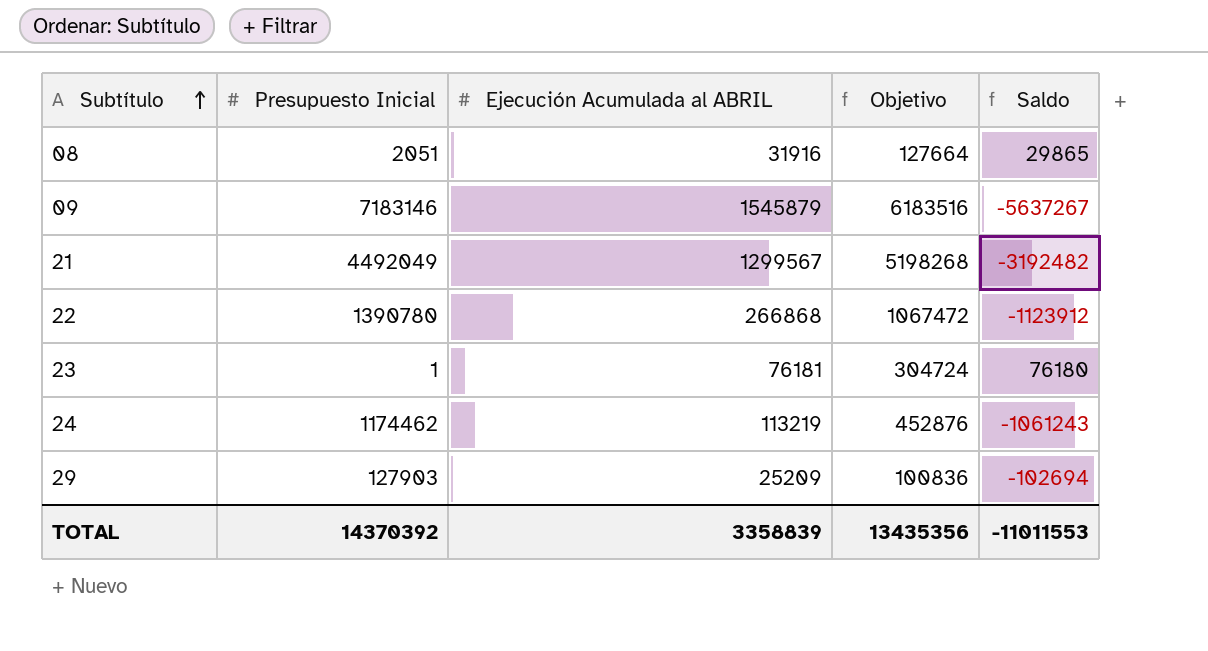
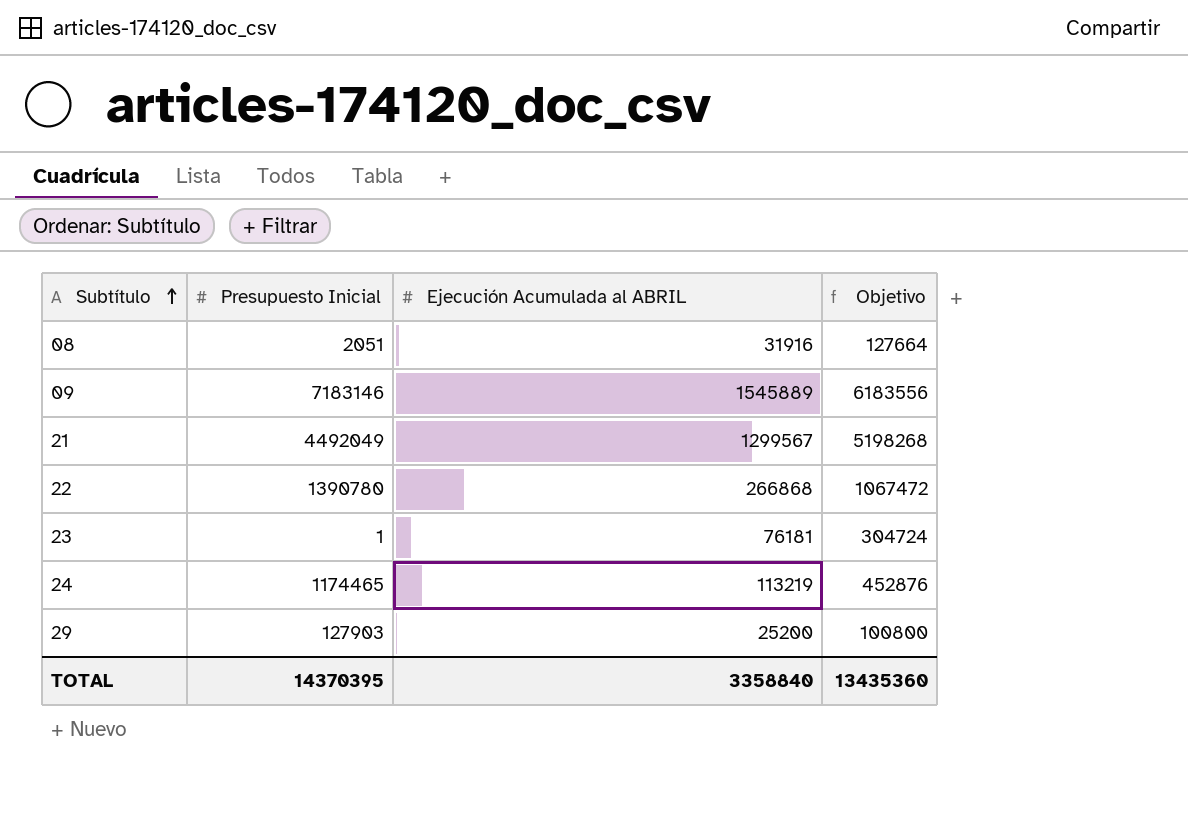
column Saldo | formula: [Ejecución Acumulada al ABRIL] - [Presupuesto Inicial] -> none
09 | Ejecución Acumulada al ABRIL: 1545879 -> 1545889
09 | Objetivo: 6183516 -> 6183556
24 | Presupuesto Inicial: 1174462 -> 1174465
29 | Ejecución Acumulada al ABRIL: 25209 -> 25200
29 | Objetivo: 100836 -> 100800
TOTAL | Presupuesto Inicial: 14370392 -> 14370395
TOTAL | Ejecución Acumulada al ABRIL: 3358839 -> 3358840
TOTAL | Objetivo: 13435356 -> 13435360

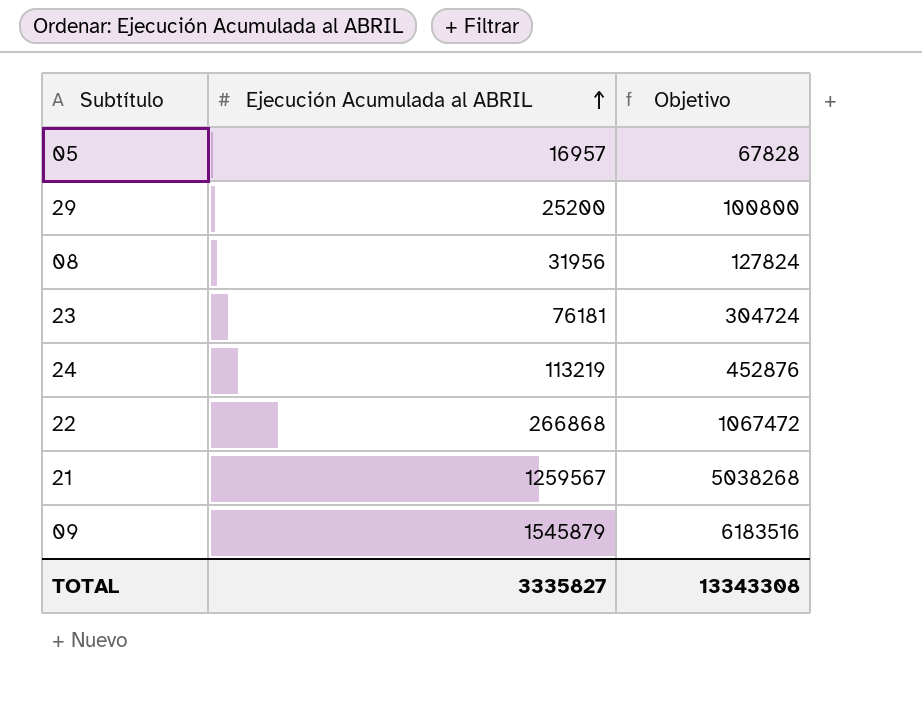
row order: Subtítulo ascending -> Ejecución Acumulada al ABRIL ascending
column Presupuesto Inicial | position: 2 -> none
row 05: none -> 16957 | 67828
08 | Ejecución Acumulada al ABRIL: 31916 -> 31956
08 | Objetivo: 127664 -> 127824
21 | Ejecución Acumulada al ABRIL: 1299567 -> 1259567
21 | Objetivo: 5198268 -> 5038268
09 | Ejecución Acumulada al ABRIL: 1545889 -> 1545879
09 | Objetivo: 6183556 -> 6183516
TOTAL | Ejecución Acumulada al ABRIL: 3358840 -> 3335827
TOTAL | Objetivo: 13435360 -> 13343308

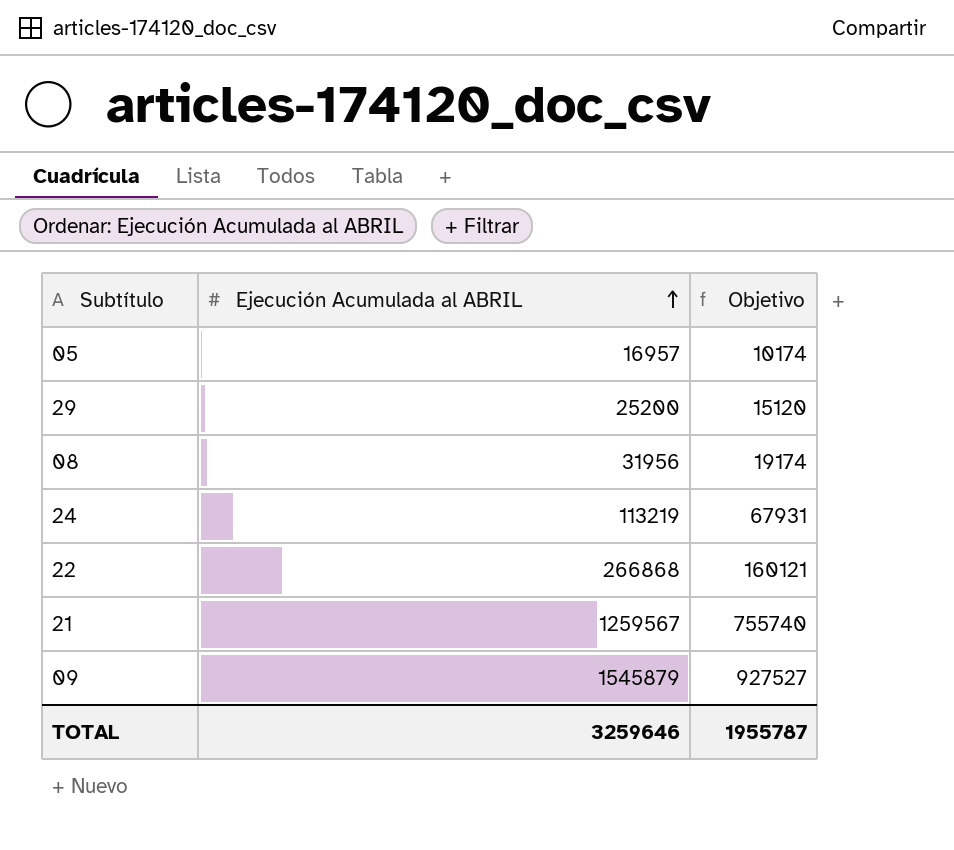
column Objetivo | formula: [Ejecución Acumulada al ABRIL] * 4 -> [Ejecución Acumulada al ABRIL] * 0,6
row 23: 76181 | 304724 -> none
TOTAL | Ejecución Acumulada al ABRIL: 3335827 -> 3259646
TOTAL | Objetivo: 13343308 -> 1955787

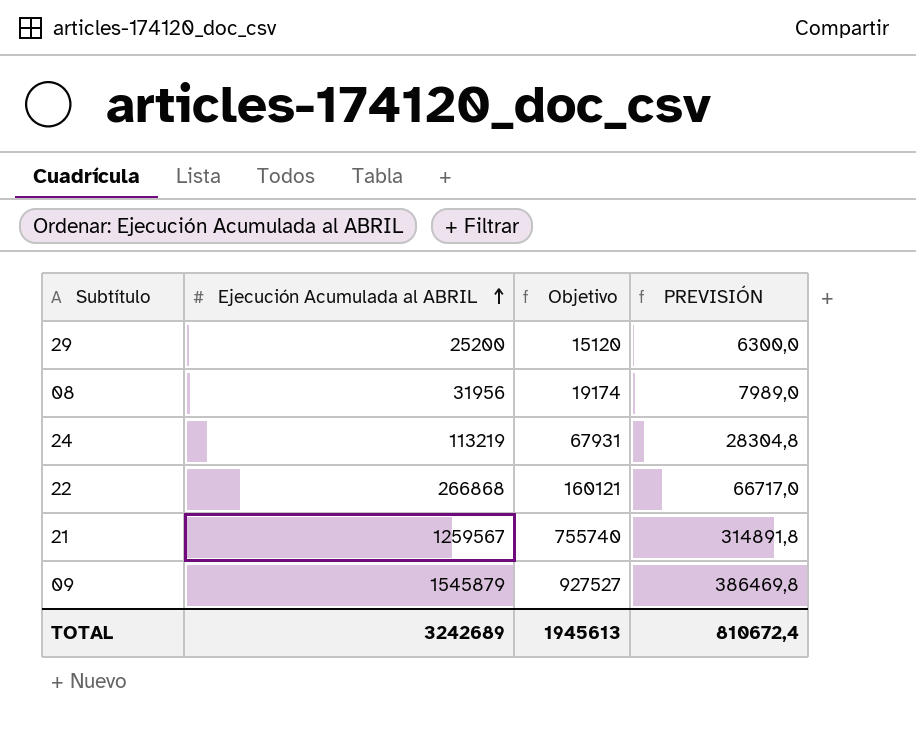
column PREVISIÓN | formula: none -> [Ejecución Acumulada al ABRIL] * 0,25
row 05: 16957 | 10174 -> none
TOTAL | Ejecución Acumulada al ABRIL: 3259646 -> 3242689
TOTAL | Objetivo: 1955787 -> 1945613

